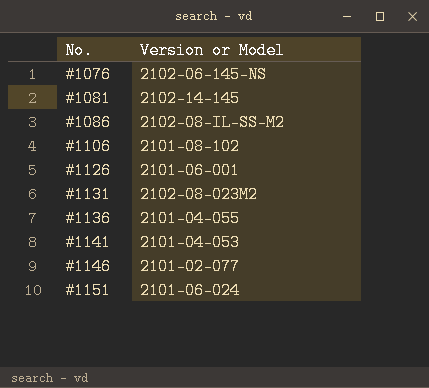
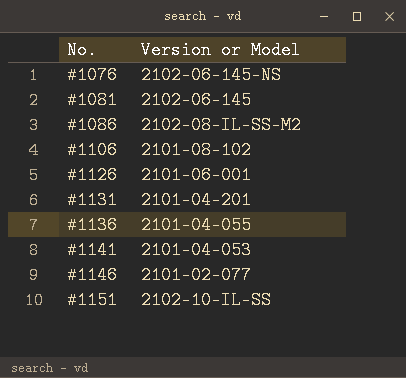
#1081 | Version or Model: 2102-14-145 -> 2102-06-145
#1131 | Version or Model: 2102-08-023M2 -> 2101-04-201
#1151 | Version or Model: 2101-06-024 -> 2102-10-IL-SS

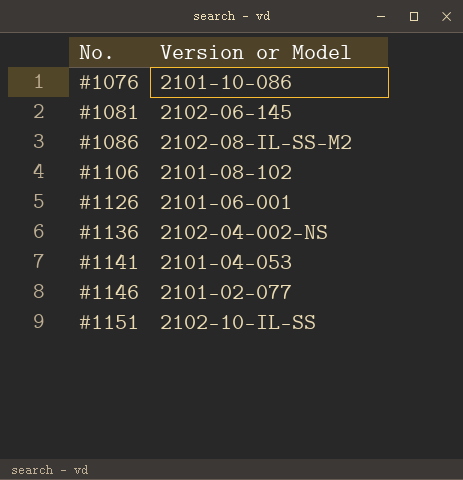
row #1131: 2101-04-201 -> none
#1076 | Version or Model: 2102-06-145-NS -> 2101-10-086
#1136 | Version or Model: 2101-04-055 -> 2102-04-002-NS

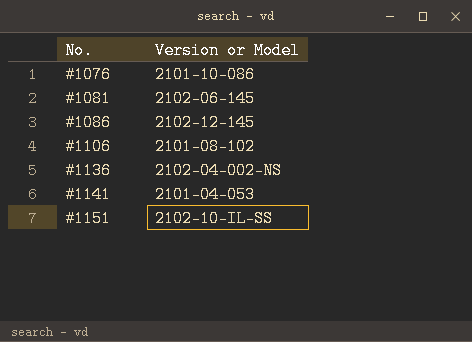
row #1126: 2101-06-001 -> none
row #1146: 2101-02-077 -> none
#1086 | Version or Model: 2102-08-IL-SS-M2 -> 2102-12-145

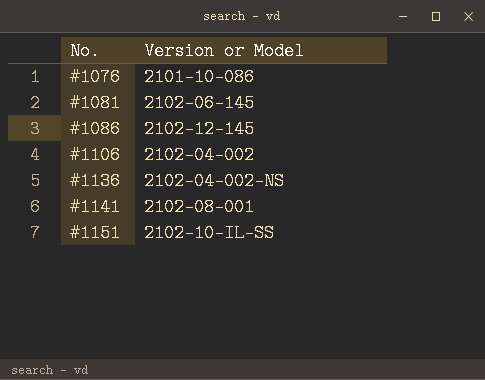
#1106 | Version or Model: 2101-08-102 -> 2102-04-002
#1141 | Version or Model: 2101-04-053 -> 2102-08-001

